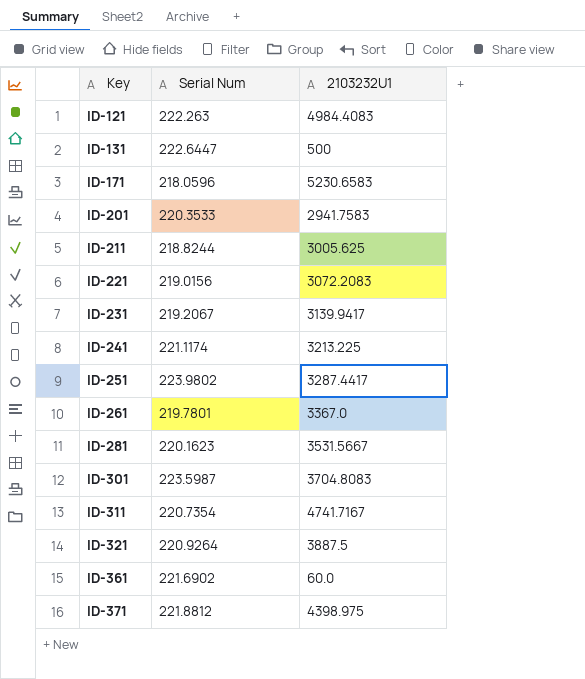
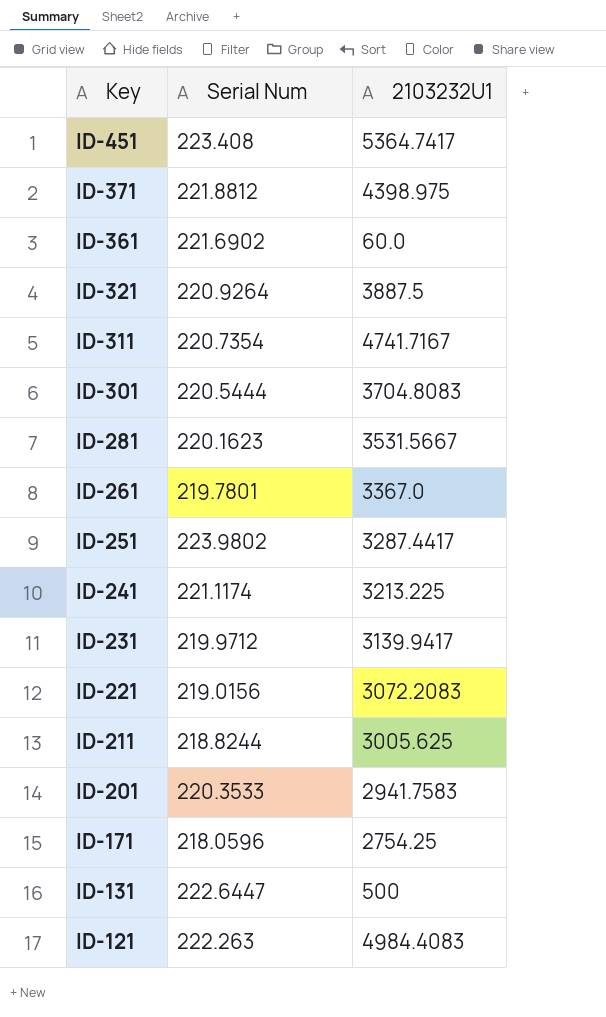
row order: Key ascending -> Key descending
row ID-451: none -> 223.408 | 5364.7417
ID-301 | Serial Num: 223.5987 -> 220.5444
ID-231 | Serial Num: 219.2067 -> 219.9712
ID-171 | 2103232U1: 5230.6583 -> 2754.25

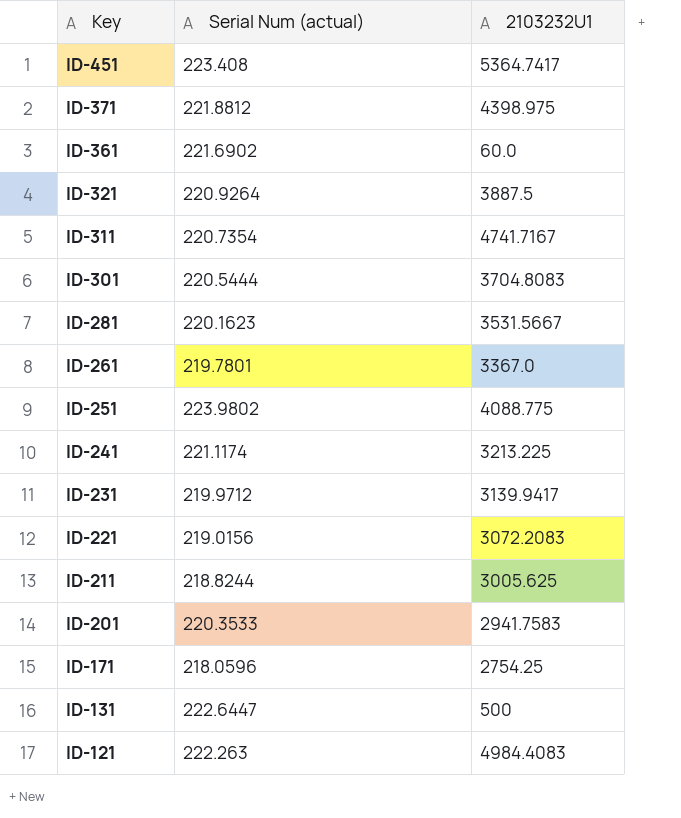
column name: Serial Num -> Serial Num (actual)
ID-251 | 2103232U1: 3287.4417 -> 4088.775

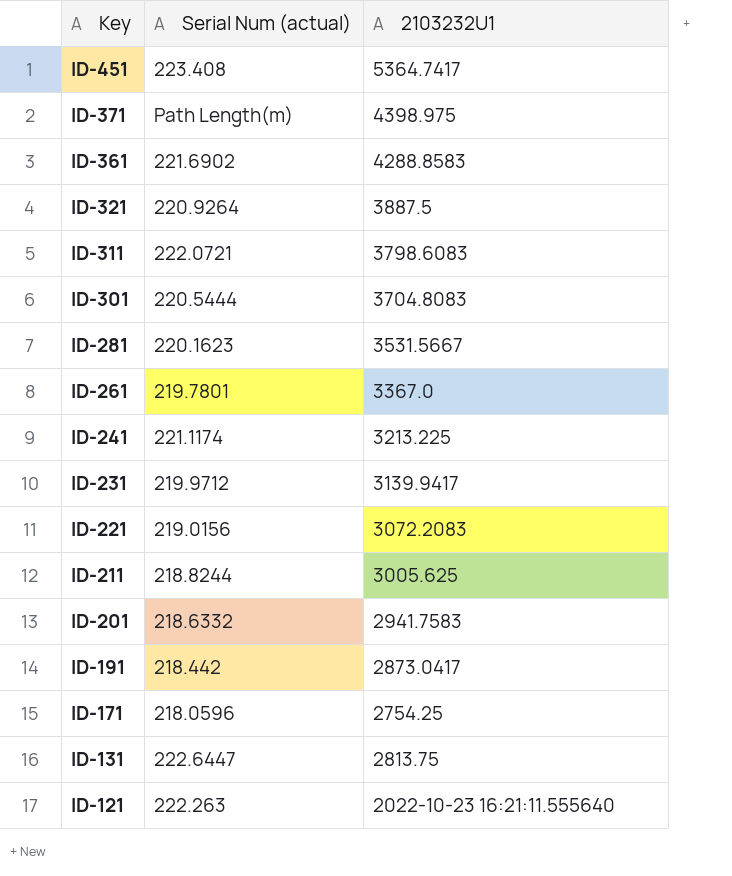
row ID-251: 223.9802 | 4088.775 -> none
ID-371 | Serial Num (actual): 221.8812 -> Path Length(m)
ID-361 | 2103232U1: 60.0 -> 4288.8583
ID-311 | Serial Num (actual): 220.7354 -> 222.0721
ID-311 | 2103232U1: 4741.7167 -> 3798.6083
ID-201 | Serial Num (actual): 220.3533 -> 218.6332
row ID-191: none -> 218.442 | 2873.0417
ID-131 | 2103232U1: 500 -> 2813.75
ID-121 | 2103232U1: 4984.4083 -> 2022-10-23 16:21:11.555640

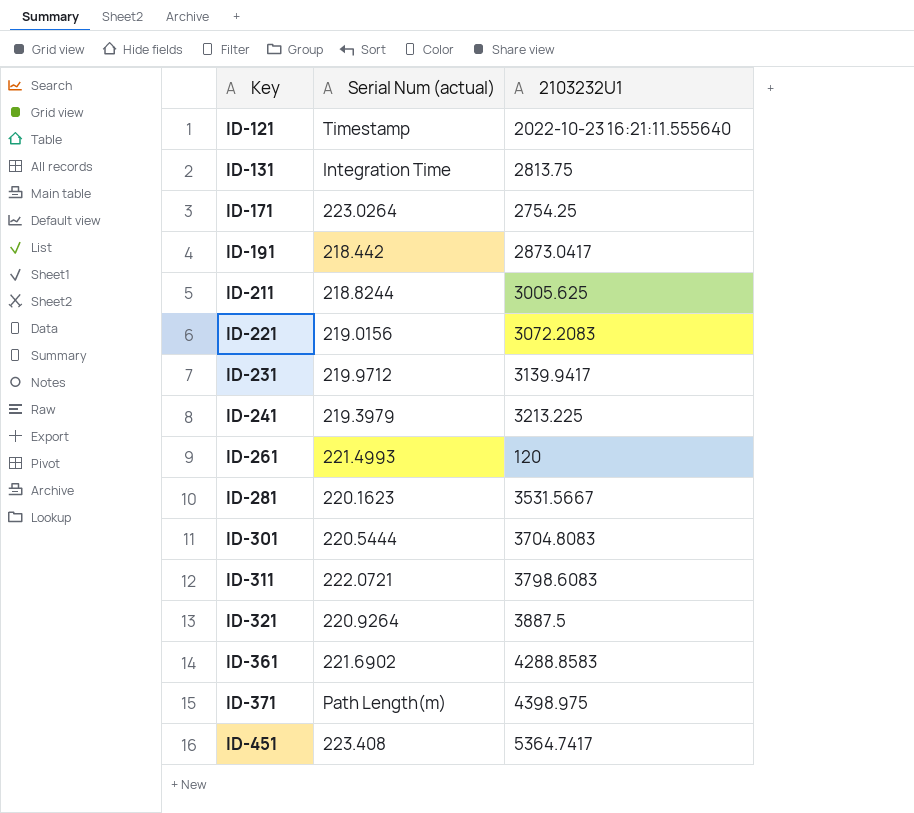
row order: Key descending -> Key ascending
row ID-201: 218.6332 | 2941.7583 -> none
ID-121 | Serial Num (actual): 222.263 -> Timestamp
ID-131 | Serial Num (actual): 222.6447 -> Integration Time
ID-171 | Serial Num (actual): 218.0596 -> 223.0264
ID-241 | Serial Num (actual): 221.1174 -> 219.3979
ID-261 | Serial Num (actual): 219.7801 -> 221.4993
ID-261 | 2103232U1: 3367.0 -> 120

